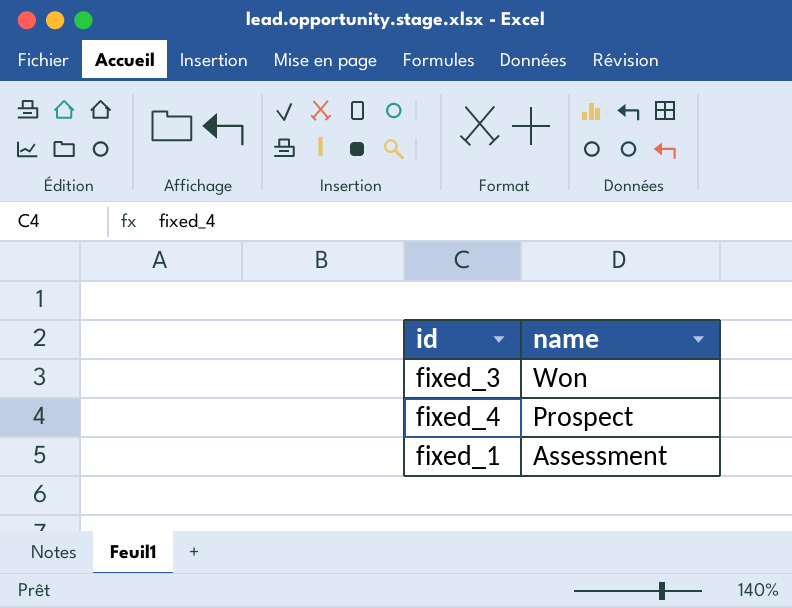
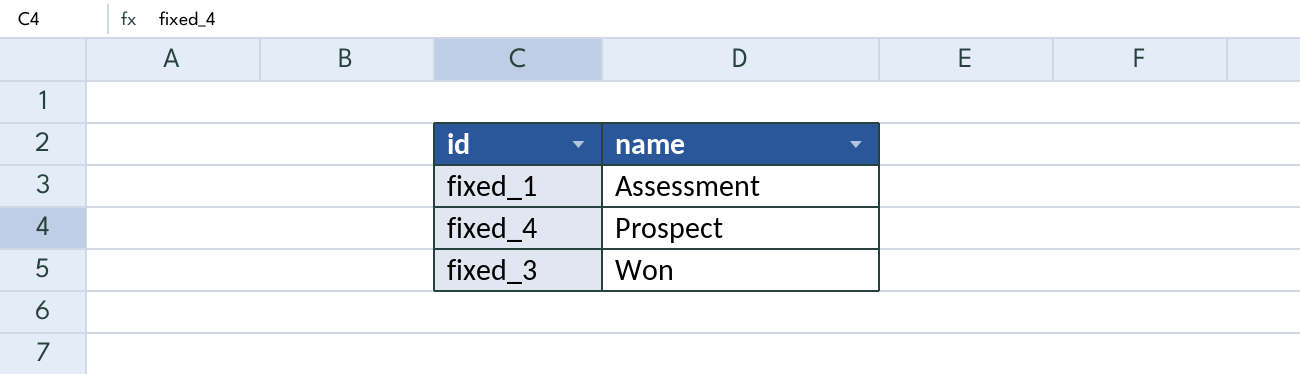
row order: name descending -> name ascending

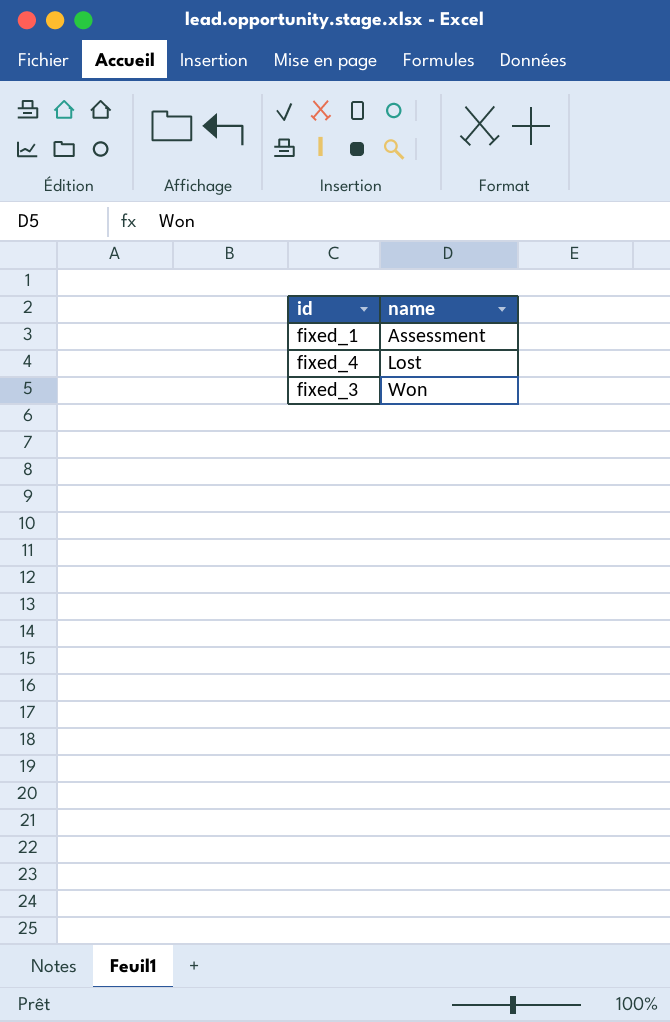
fixed_4 | name: Prospect -> Lost

